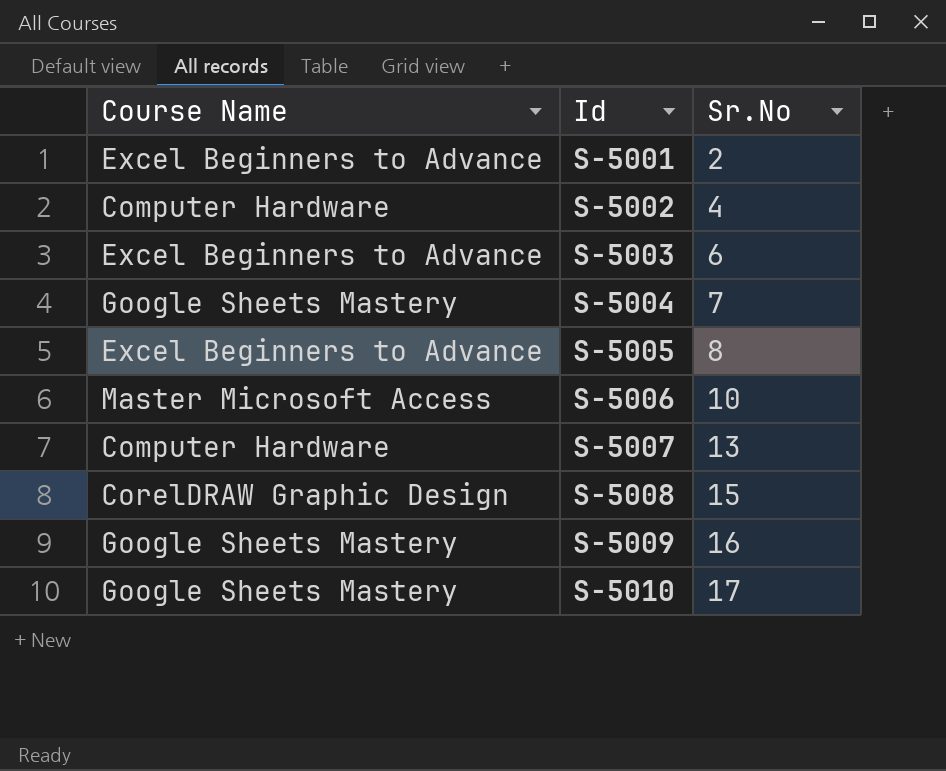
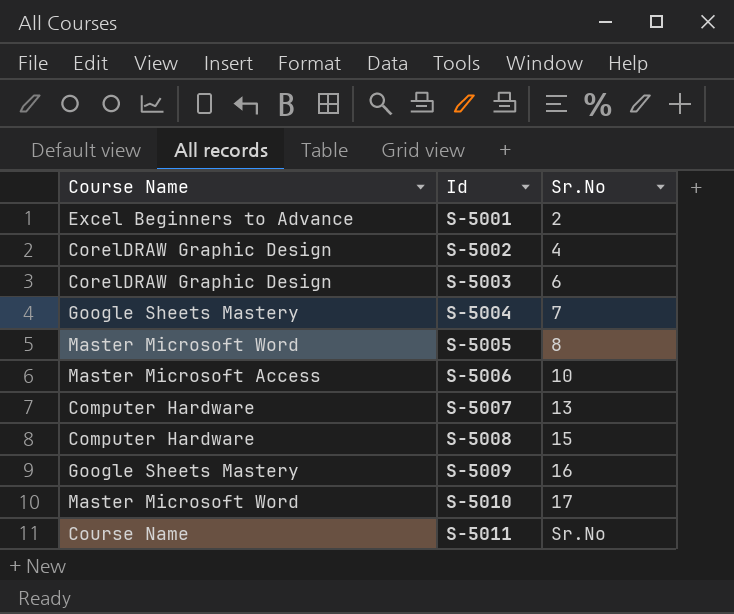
S-5002 | Course Name: Computer Hardware -> CorelDRAW Graphic Design
S-5003 | Course Name: Excel Beginners to Advance -> CorelDRAW Graphic Design
S-5005 | Course Name: Excel Beginners to Advance -> Master Microsoft Word
S-5008 | Course Name: CorelDRAW Graphic Design -> Computer Hardware
S-5010 | Course Name: Google Sheets Mastery -> Master Microsoft Word
row S-5011: none -> Course Name | Sr.No

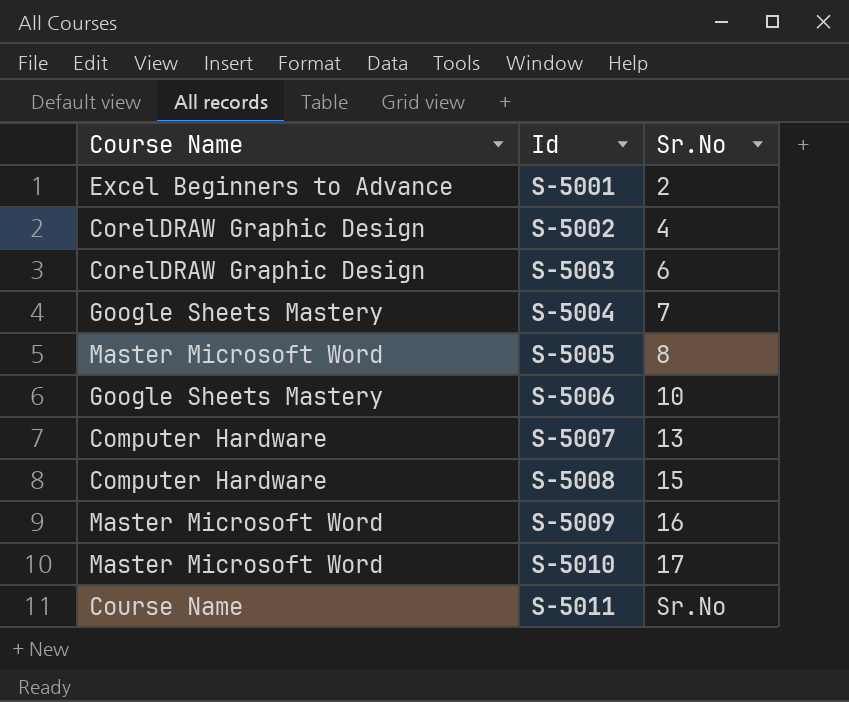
S-5006 | Course Name: Master Microsoft Access -> Google Sheets Mastery
S-5009 | Course Name: Google Sheets Mastery -> Master Microsoft Word

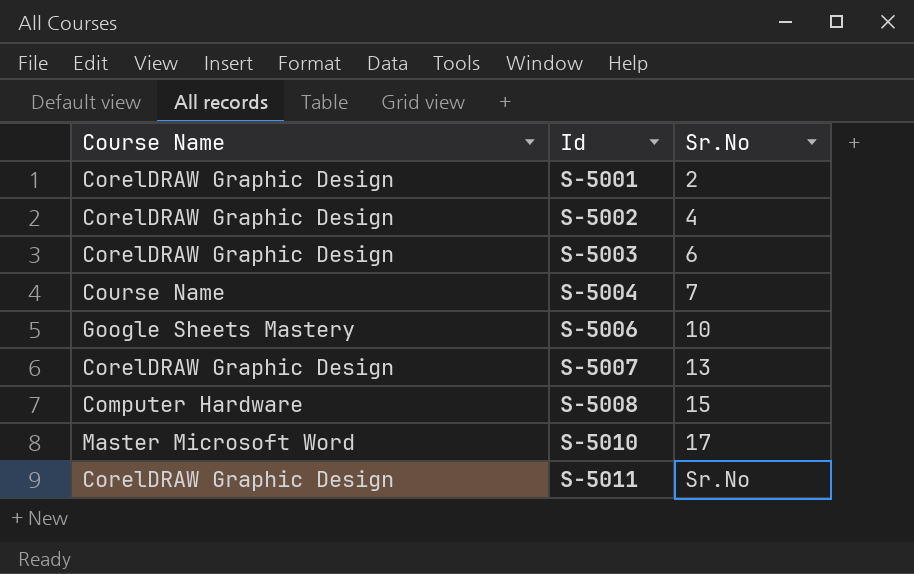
row S-5005: Master Microsoft Word | 8 -> none
row S-5009: Master Microsoft Word | 16 -> none
S-5001 | Course Name: Excel Beginners to Advance -> CorelDRAW Graphic Design
S-5004 | Course Name: Google Sheets Mastery -> Course Name
S-5007 | Course Name: Computer Hardware -> CorelDRAW Graphic Design
S-5011 | Course Name: Course Name -> CorelDRAW Graphic Design

